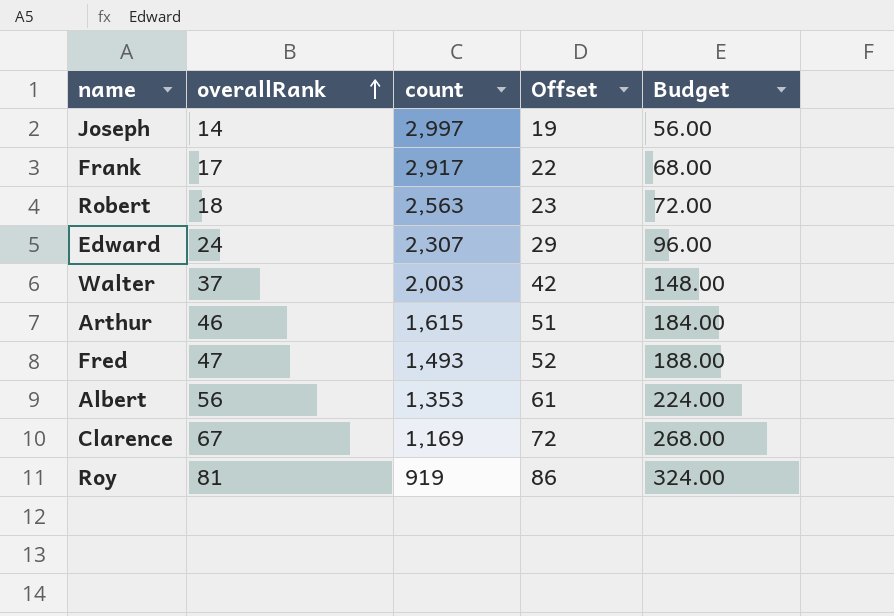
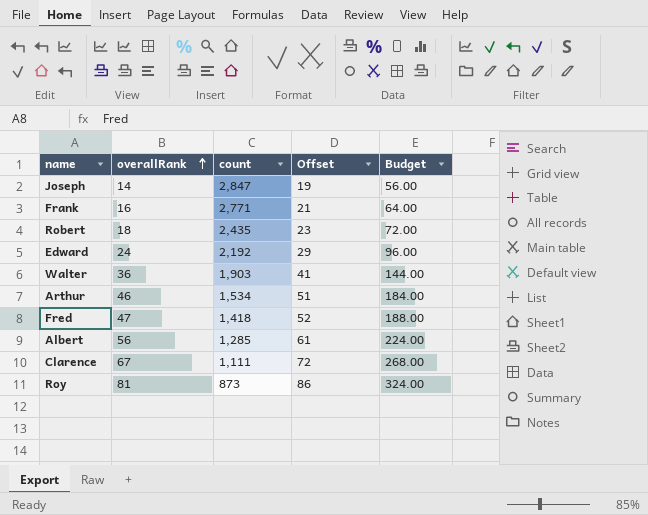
Joseph | count: 2,997 -> 2,847
Frank | overallRank: 17 -> 16
Frank | count: 2,917 -> 2,771
Frank | Offset: 22 -> 21
Frank | Budget: 68.00 -> 64.00
Robert | count: 2,563 -> 2,435
Edward | count: 2,307 -> 2,192
Walter | overallRank: 37 -> 36
Walter | count: 2,003 -> 1,903
Walter | Offset: 42 -> 41
Walter | Budget: 148.00 -> 144.00
Arthur | count: 1,615 -> 1,534
Fred | count: 1,493 -> 1,418
Albert | count: 1,353 -> 1,285
Clarence | count: 1,169 -> 1,111
Roy | count: 919 -> 873

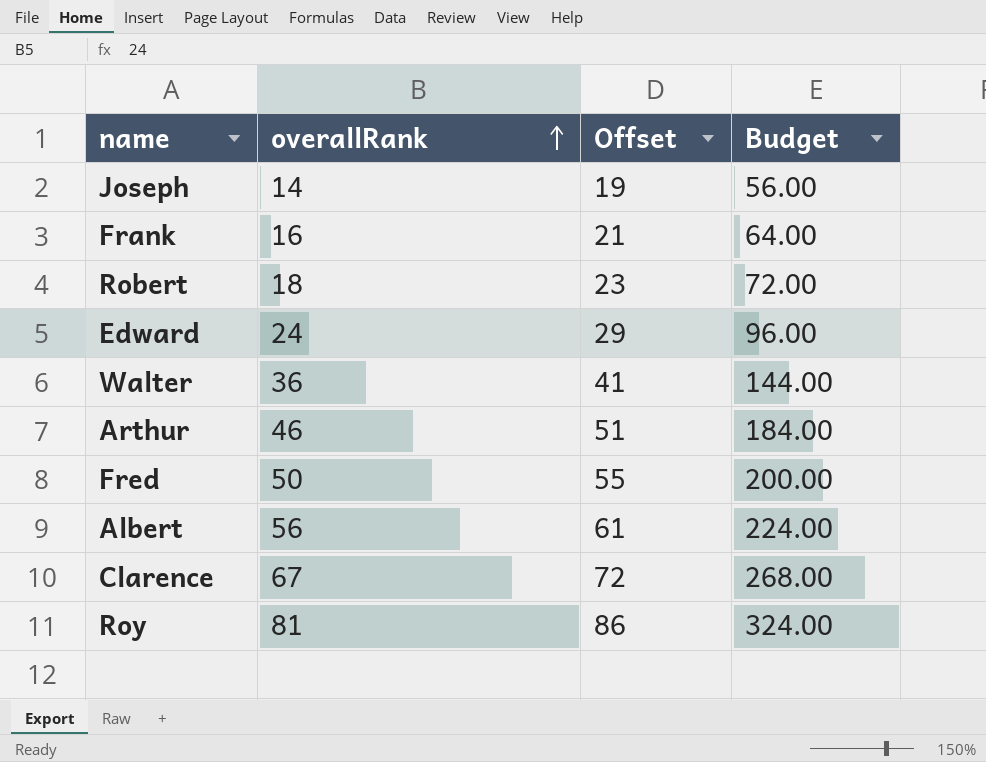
column count | position: 3 -> none
Fred | overallRank: 47 -> 50
Fred | Offset: 52 -> 55
Fred | Budget: 188.00 -> 200.00

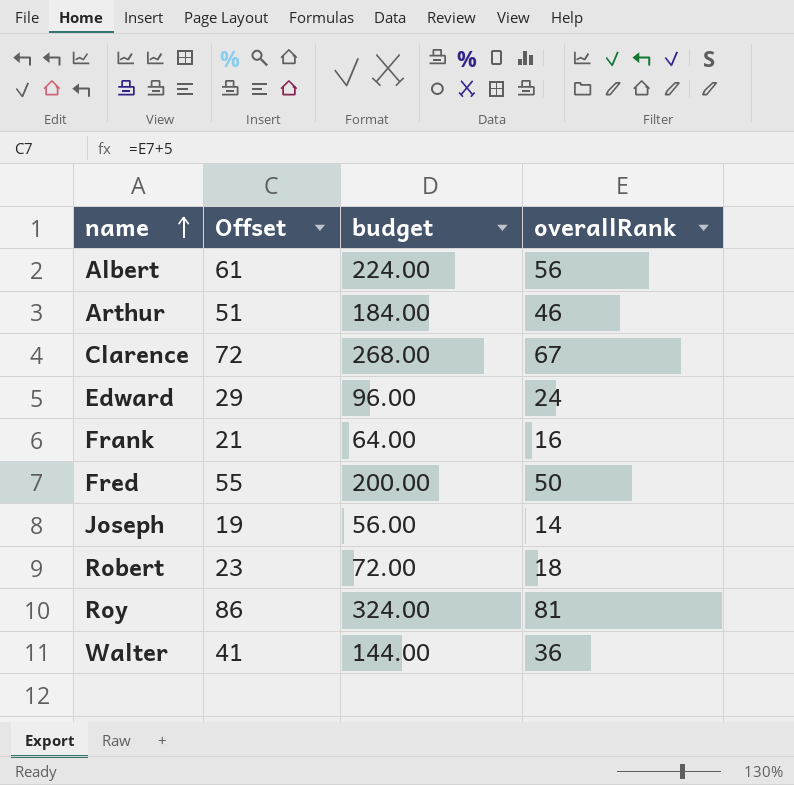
row order: overallRank ascending -> name ascending
column name: Budget -> budget
column overallRank | position: 2 -> 4

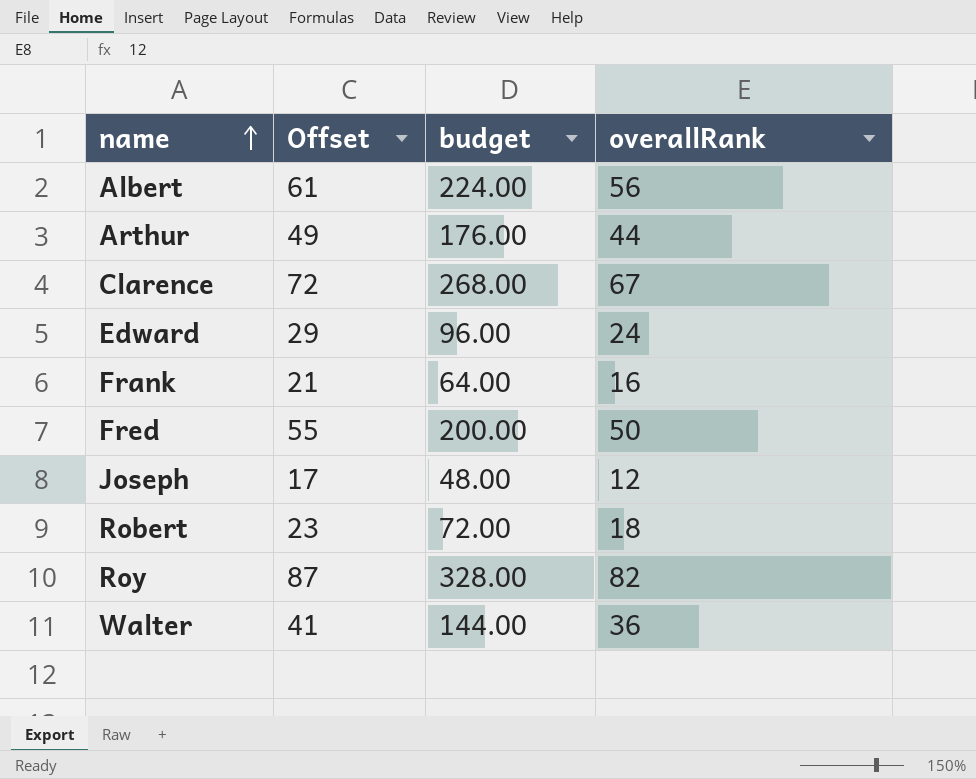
Arthur | Offset: 51 -> 49
Arthur | budget: 184.00 -> 176.00
Arthur | overallRank: 46 -> 44
Joseph | Offset: 19 -> 17
Joseph | budget: 56.00 -> 48.00
Joseph | overallRank: 14 -> 12
Roy | Offset: 86 -> 87
Roy | budget: 324.00 -> 328.00
Roy | overallRank: 81 -> 82

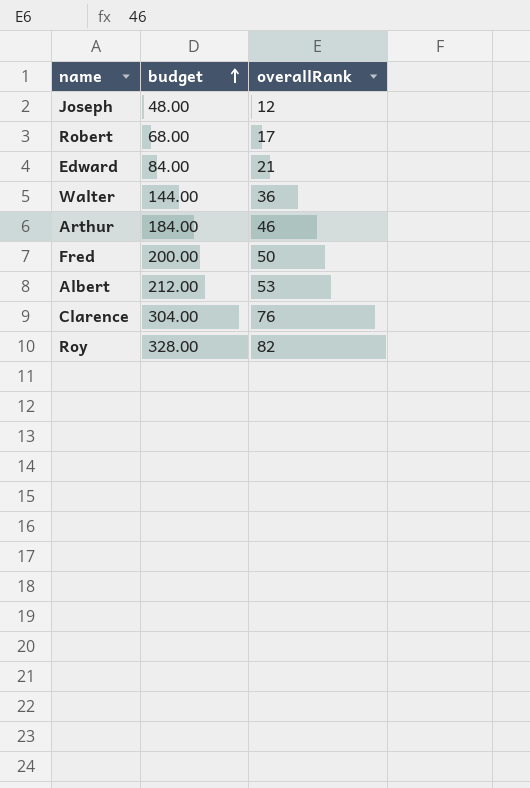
row order: name ascending -> budget ascending
column Offset | formula: [overallRank] + 5 -> none
row Frank: 21 | 64.00 | 16 -> none
Robert | budget: 72.00 -> 68.00
Robert | overallRank: 18 -> 17
Edward | budget: 96.00 -> 84.00
Edward | overallRank: 24 -> 21
Arthur | budget: 176.00 -> 184.00
Arthur | overallRank: 44 -> 46
Albert | budget: 224.00 -> 212.00
Albert | overallRank: 56 -> 53
Clarence | budget: 268.00 -> 304.00
Clarence | overallRank: 67 -> 76

